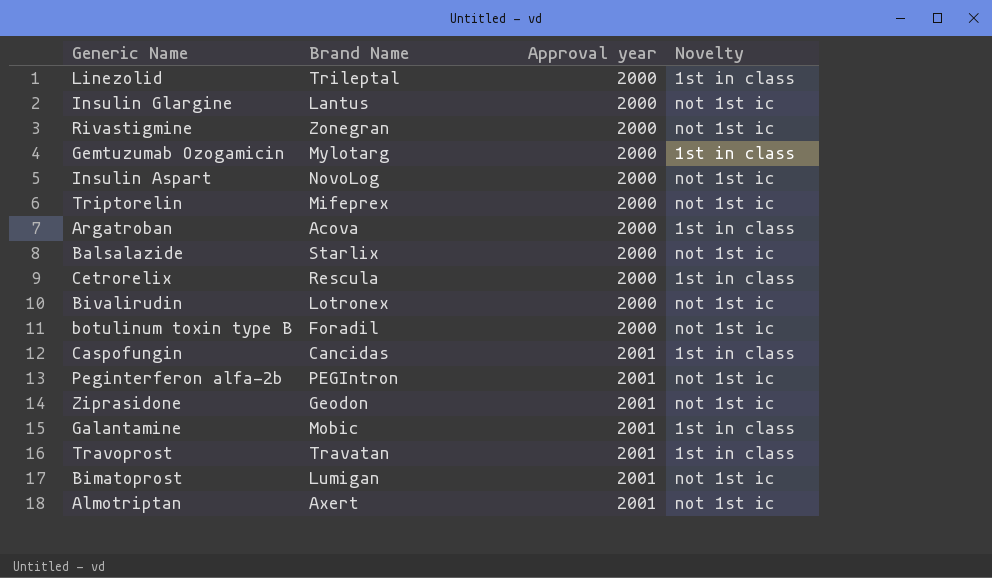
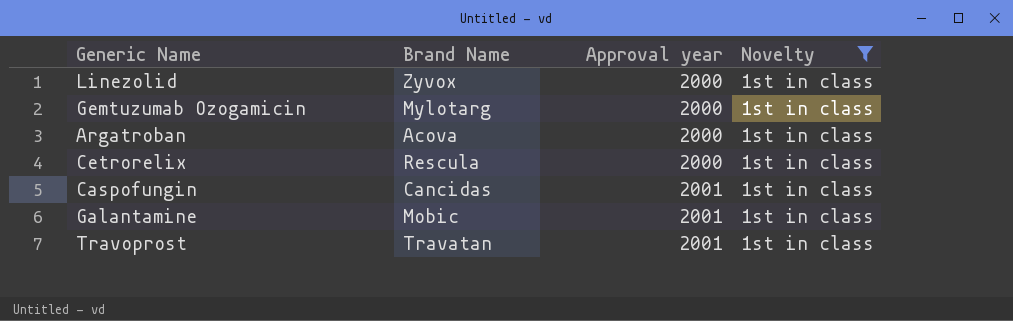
filter: none -> Novelty = 1st in class
Linezolid | Brand Name: Trileptal -> Zyvox

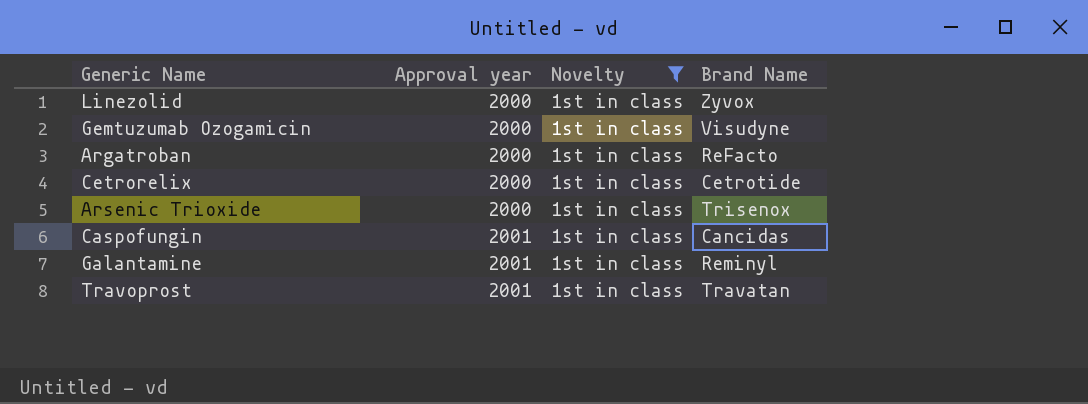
column Brand Name | position: 2 -> 4
Gemtuzumab Ozogamicin | Brand Name: Mylotarg -> Visudyne
Argatroban | Brand Name: Acova -> ReFacto
Cetrorelix | Brand Name: Rescula -> Cetrotide
row Arsenic Trioxide: none -> 2000 | 1st in class | Trisenox
Galantamine | Brand Name: Mobic -> Reminyl

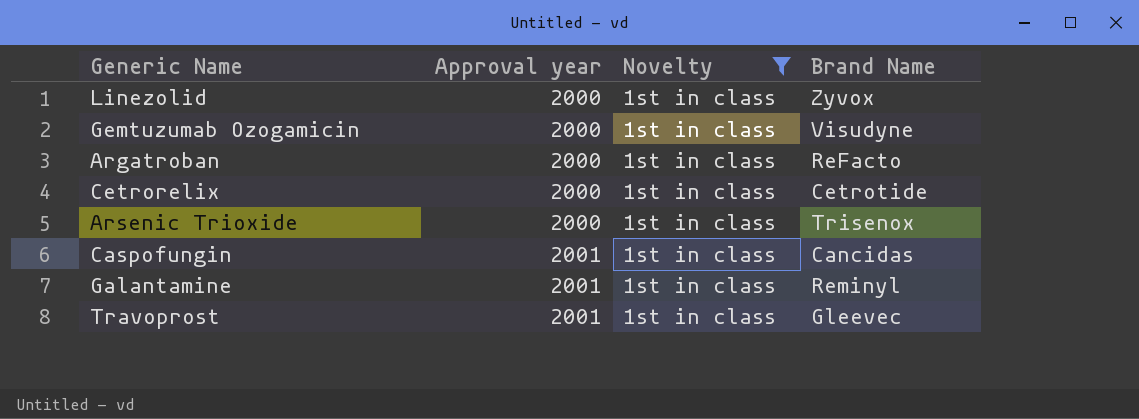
Travoprost | Brand Name: Travatan -> Gleevec

